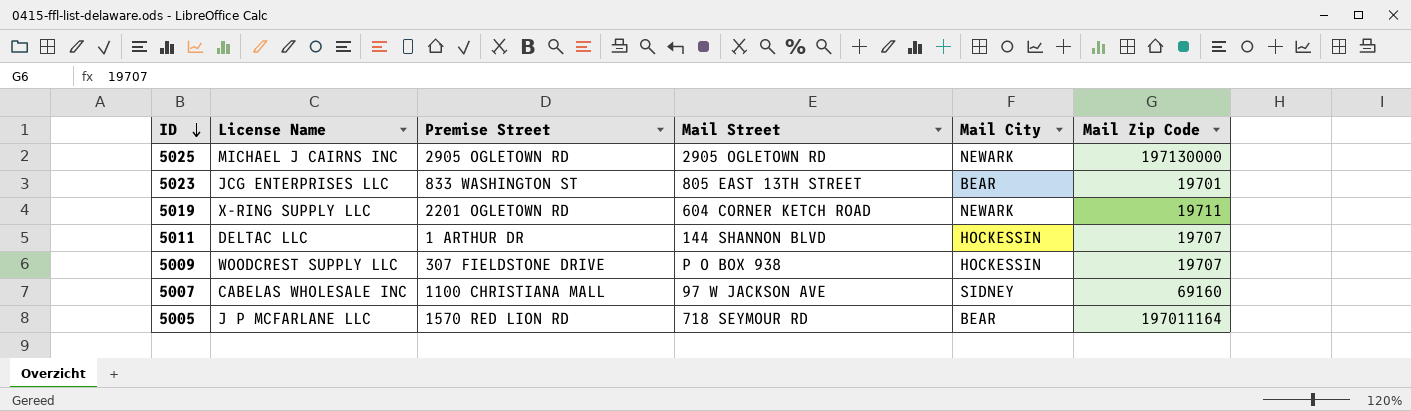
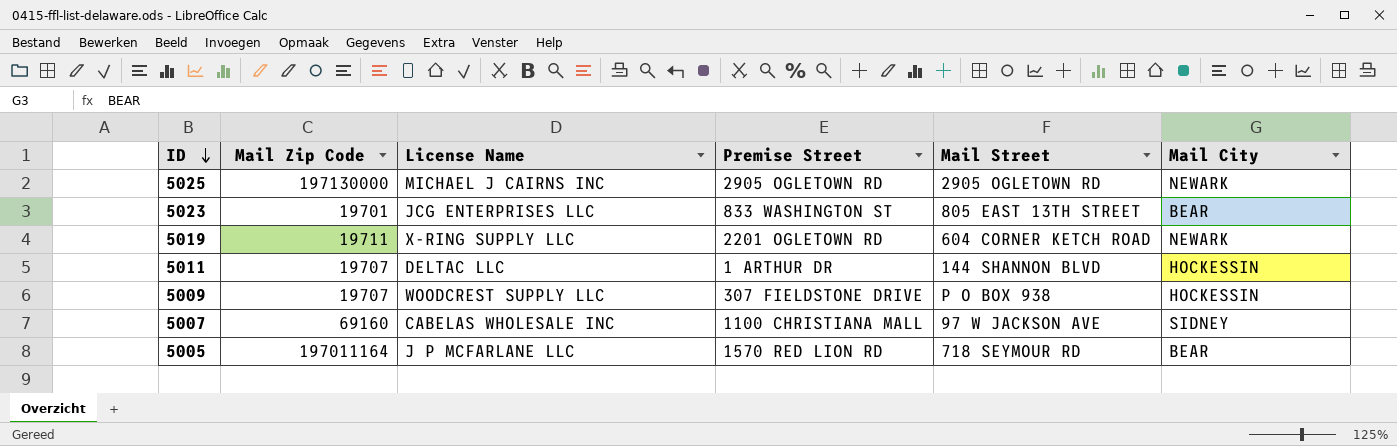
column Mail Zip Code | position: 6 -> 2

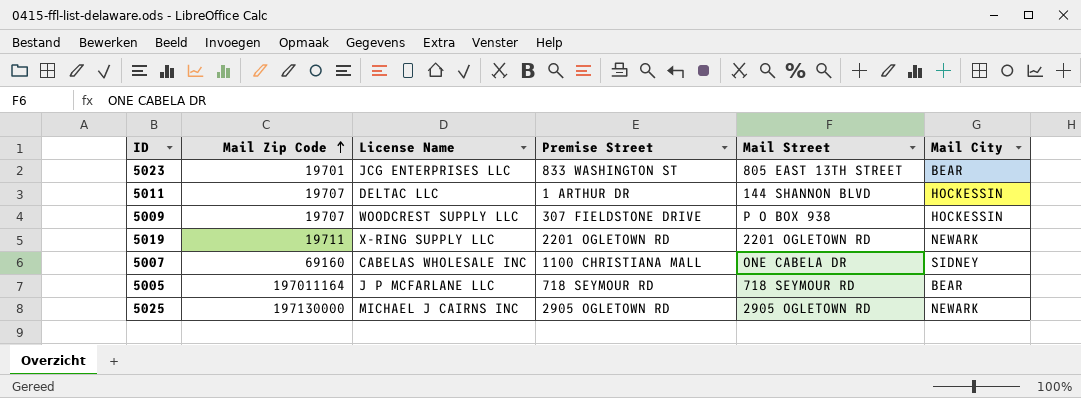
row order: ID descending -> Mail Zip Code ascending
5019 | Mail Street: 604 CORNER KETCH ROAD -> 2201 OGLETOWN RD
5007 | Mail Street: 97 W JACKSON AVE -> ONE CABELA DR
5005 | Premise Street: 1570 RED LION RD -> 718 SEYMOUR RD

